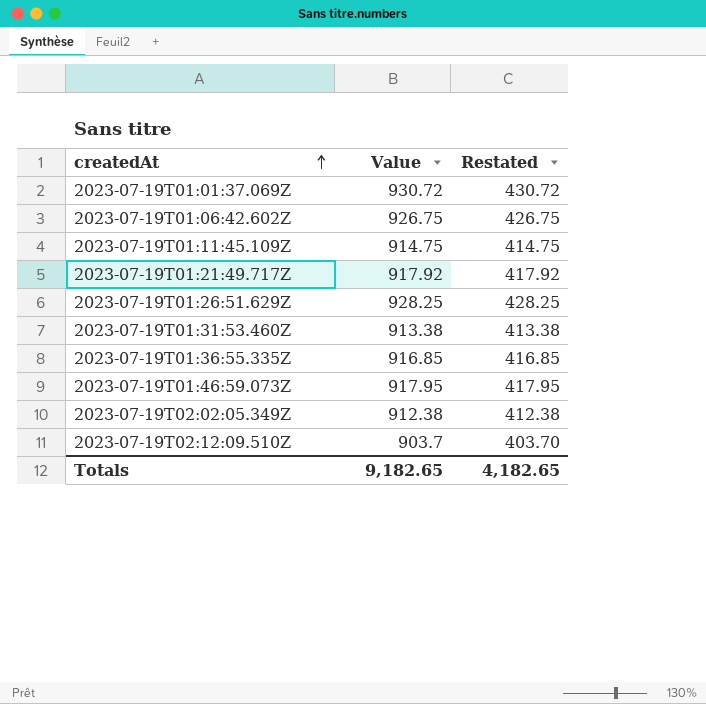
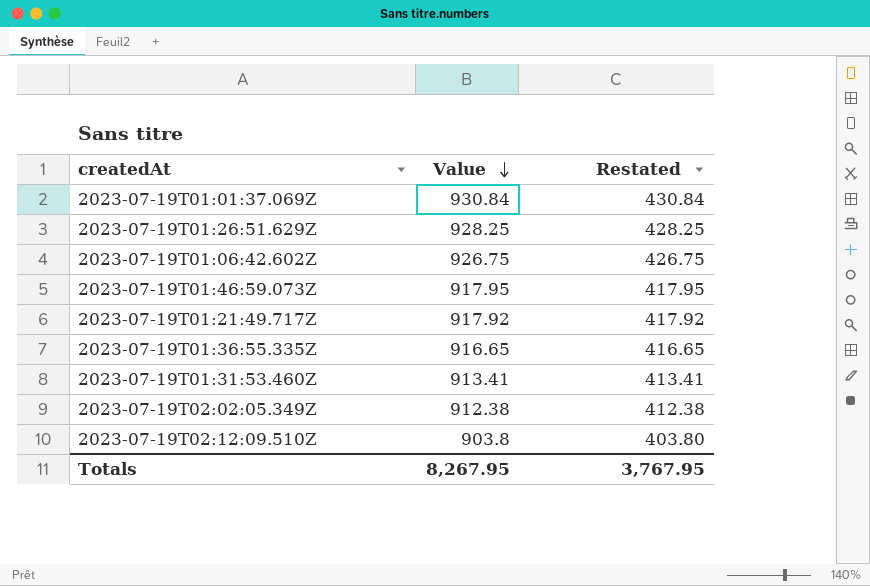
row order: createdAt ascending -> Value descending
row 2023-07-19T01:11:45.109Z: 914.75 | 414.75 -> none
2023-07-19T01:01:37.069Z | Value: 930.72 -> 930.84
2023-07-19T01:01:37.069Z | Restated: 430.72 -> 430.84
2023-07-19T01:36:55.335Z | Value: 916.85 -> 916.65
2023-07-19T01:36:55.335Z | Restated: 416.85 -> 416.65
2023-07-19T01:31:53.460Z | Value: 913.38 -> 913.41
2023-07-19T01:31:53.460Z | Restated: 413.38 -> 413.41
2023-07-19T02:12:09.510Z | Value: 903.7 -> 903.8
2023-07-19T02:12:09.510Z | Restated: 403.70 -> 403.80
Totals | Value: 9,182.65 -> 8,267.95
Totals | Restated: 4,182.65 -> 3,767.95

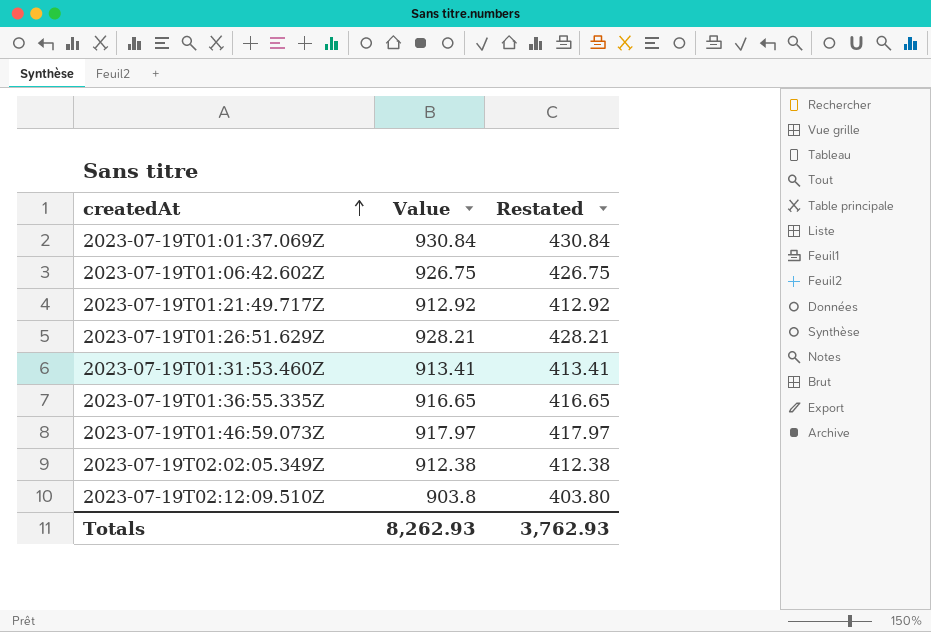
row order: Value descending -> createdAt ascending
2023-07-19T01:21:49.717Z | Value: 917.92 -> 912.92
2023-07-19T01:21:49.717Z | Restated: 417.92 -> 412.92
2023-07-19T01:26:51.629Z | Value: 928.25 -> 928.21
2023-07-19T01:26:51.629Z | Restated: 428.25 -> 428.21
2023-07-19T01:46:59.073Z | Value: 917.95 -> 917.97
2023-07-19T01:46:59.073Z | Restated: 417.95 -> 417.97
Totals | Value: 8,267.95 -> 8,262.93
Totals | Restated: 3,767.95 -> 3,762.93

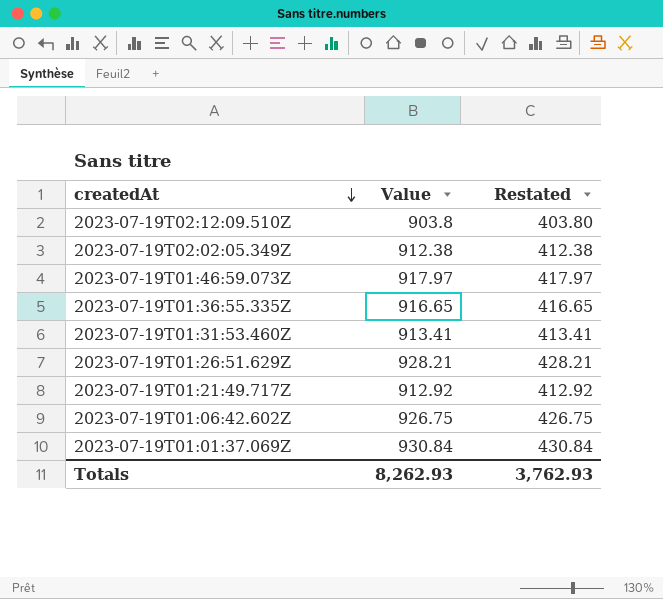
row order: createdAt ascending -> createdAt descending

